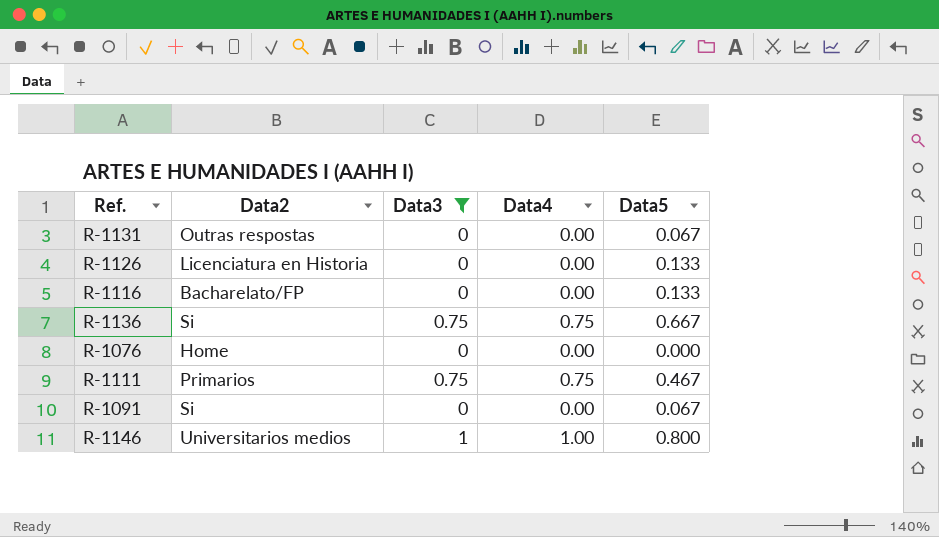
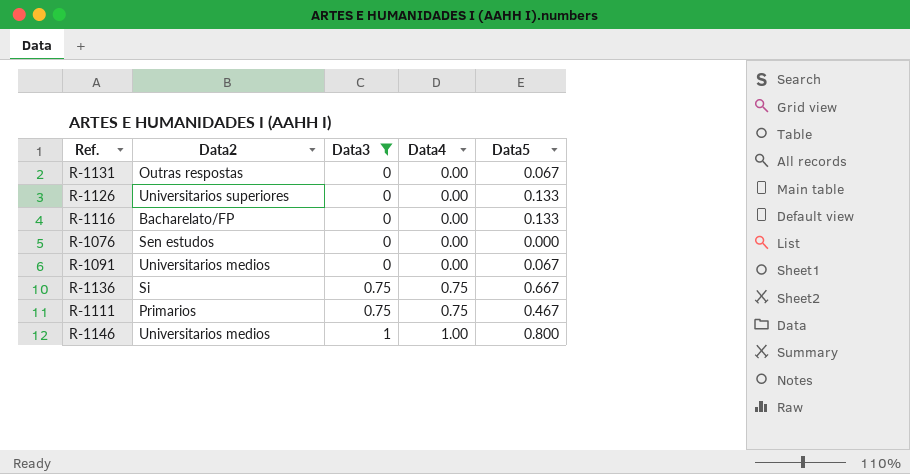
row order: none -> Data3 ascending
R-1126 | Data2: Licenciatura en Historia -> Universitarios superiores
R-1076 | Data2: Home -> Sen estudos
R-1091 | Data2: Si -> Universitarios medios

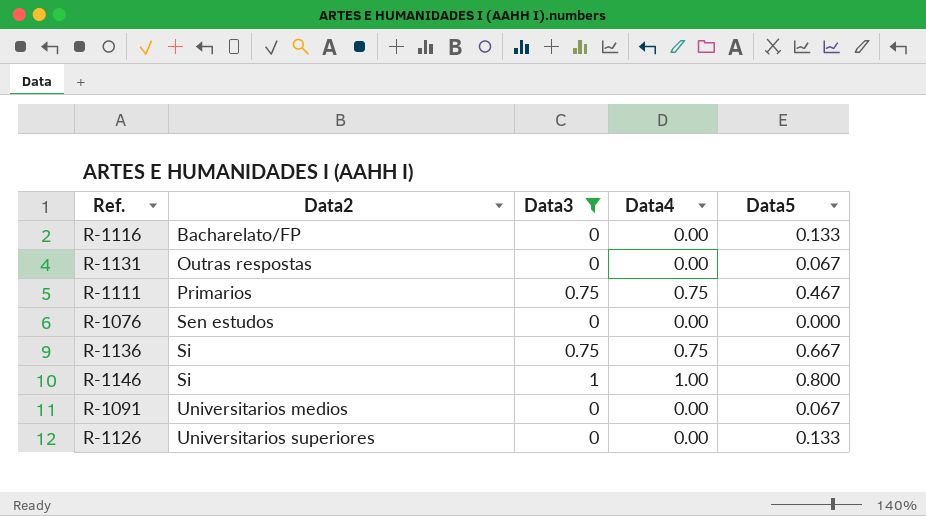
row order: Data3 ascending -> Data2 ascending
R-1146 | Data2: Universitarios medios -> Si

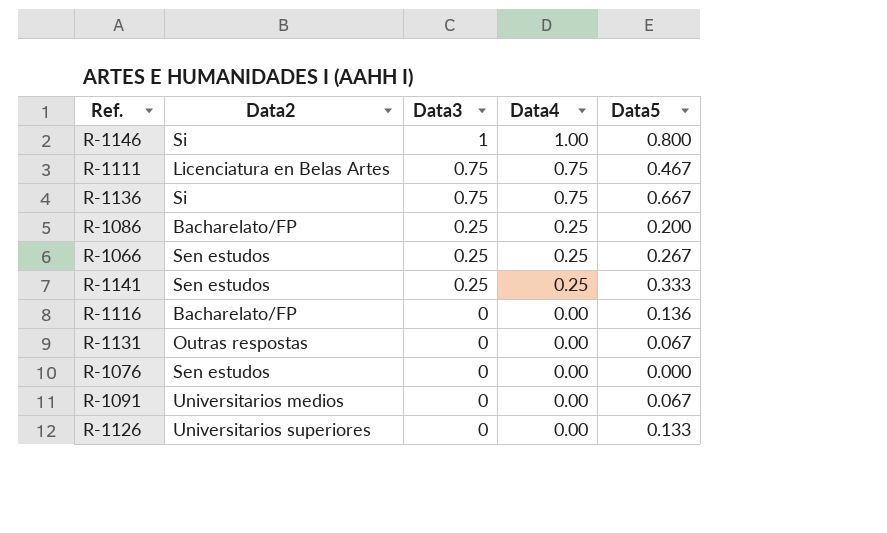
filter: Data3 != 0.25 -> none
row order: Data2 ascending -> Data3 descending
R-1111 | Data2: Primarios -> Licenciatura en Belas Artes
R-1116 | Data5: 0.133 -> 0.136

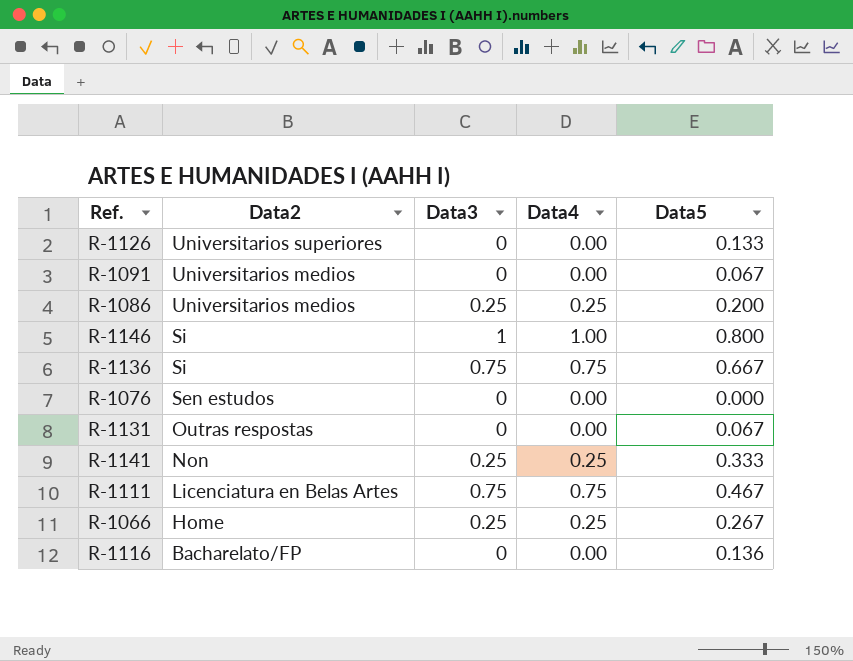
row order: Data3 descending -> Data2 descending
R-1086 | Data2: Bacharelato/FP -> Universitarios medios
R-1141 | Data2: Sen estudos -> Non
R-1066 | Data2: Sen estudos -> Home

